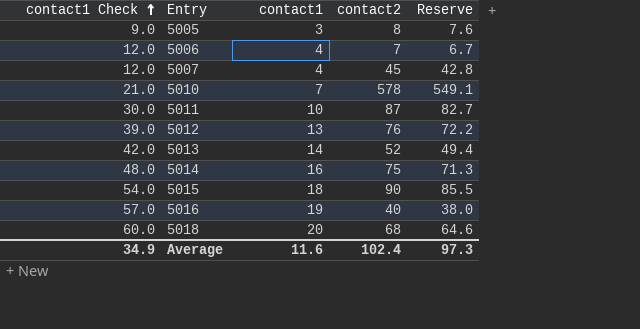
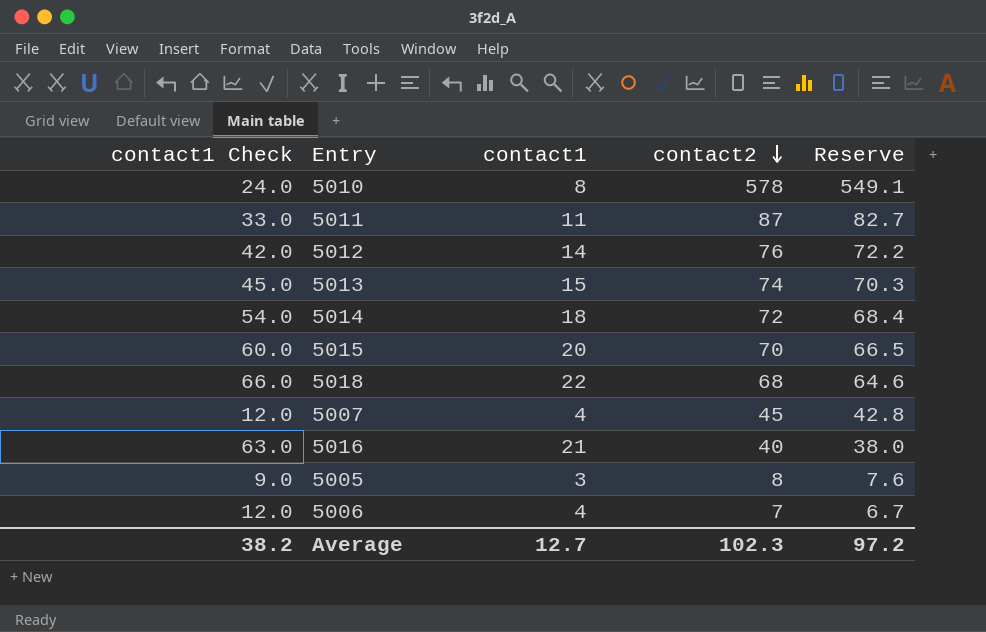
row order: contact1 Check ascending -> contact2 descending
5010 | contact1 Check: 21.0 -> 24.0
5010 | contact1: 7 -> 8
5011 | contact1 Check: 30.0 -> 33.0
5011 | contact1: 10 -> 11
5012 | contact1 Check: 39.0 -> 42.0
5012 | contact1: 13 -> 14
5013 | contact1 Check: 42.0 -> 45.0
5013 | contact1: 14 -> 15
5013 | contact2: 52 -> 74
5013 | Reserve: 49.4 -> 70.3
5014 | contact1 Check: 48.0 -> 54.0
5014 | contact1: 16 -> 18
5014 | contact2: 75 -> 72
5014 | Reserve: 71.3 -> 68.4
5015 | contact1 Check: 54.0 -> 60.0
5015 | contact1: 18 -> 20
5015 | contact2: 90 -> 70
5015 | Reserve: 85.5 -> 66.5
5018 | contact1 Check: 60.0 -> 66.0
5018 | contact1: 20 -> 22
5016 | contact1 Check: 57.0 -> 63.0
5016 | contact1: 19 -> 21
Average | contact1 Check: 34.9 -> 38.2
Average | contact1: 11.6 -> 12.7
Average | contact2: 102.4 -> 102.3
Average | Reserve: 97.3 -> 97.2

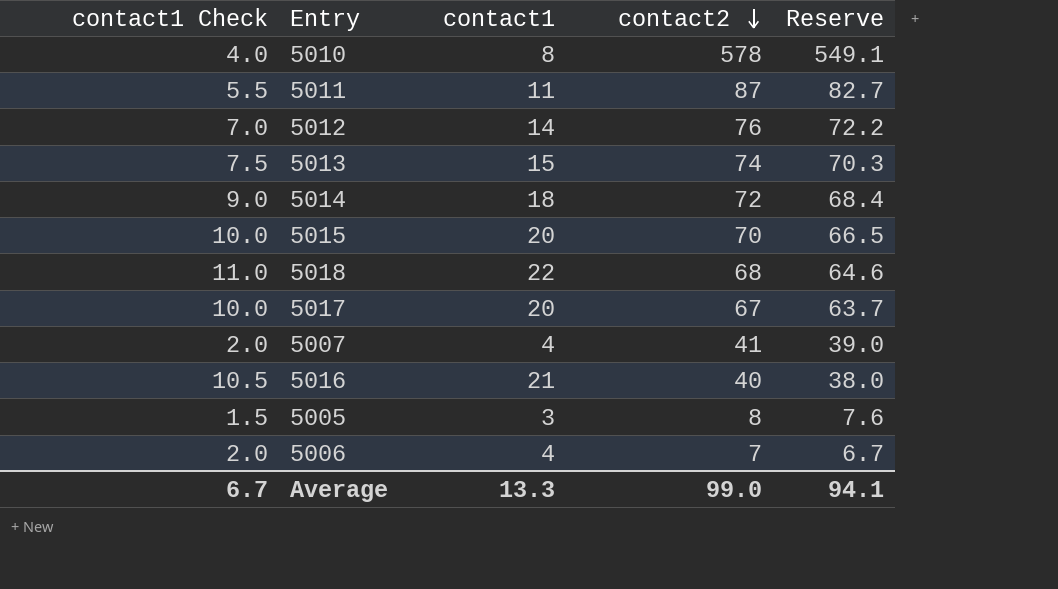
column contact1 Check | formula: [contact1] * 3 -> [contact1] * 0.5
row 5017: none -> 10.0 | 20 | 67 | 63.7
5007 | contact2: 45 -> 41
5007 | Reserve: 42.8 -> 39.0
Average | contact1 Check: 38.2 -> 6.7
Average | contact1: 12.7 -> 13.3
Average | contact2: 102.3 -> 99.0
Average | Reserve: 97.2 -> 94.1

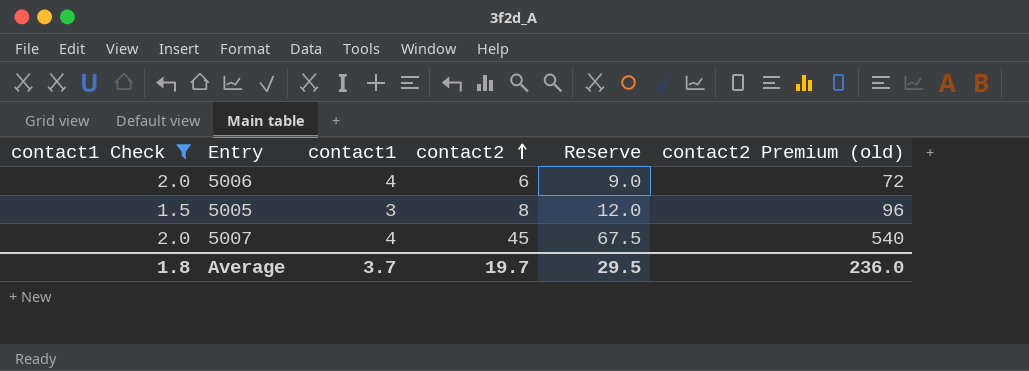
filter: none -> contact1 Check <= 2.0
row order: contact2 descending -> contact2 ascending
column Reserve | formula: [contact2] * 0.95 -> [contact2] * 1.5
column contact2 Premium (old) | formula: none -> [contact2] * 12
5006 | contact2: 7 -> 6
5007 | contact2: 41 -> 45
Average | contact1 Check: 6.7 -> 1.8
Average | contact1: 13.3 -> 3.7
Average | contact2: 99.0 -> 19.7
Average | Reserve: 94.1 -> 29.5

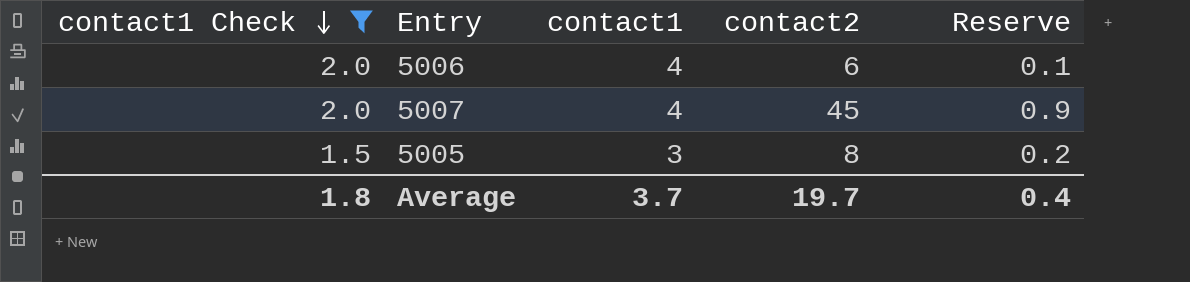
row order: contact2 ascending -> contact1 Check descending
column contact2 Premium (old) | formula: [contact2] * 12 -> none
column Reserve | formula: [contact2] * 1.5 -> [contact2] * 0.02
Average | Reserve: 29.5 -> 0.4

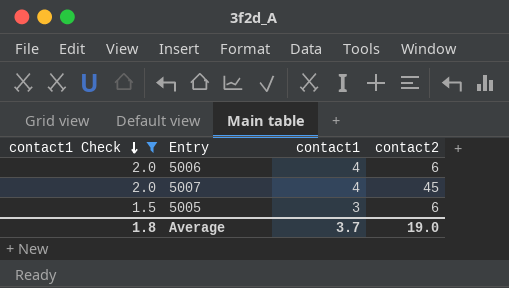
column Reserve | formula: [contact2] * 0.02 -> none
5005 | contact2: 8 -> 6
Average | contact2: 19.7 -> 19.0

